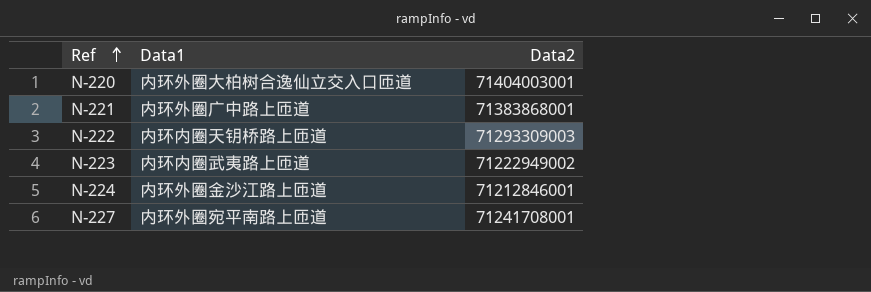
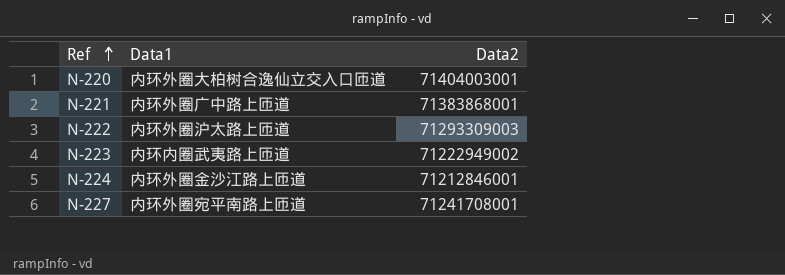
N-222 | Data1: 内环内圈天钥桥路上匝道 -> 内环外圈沪太路上匝道

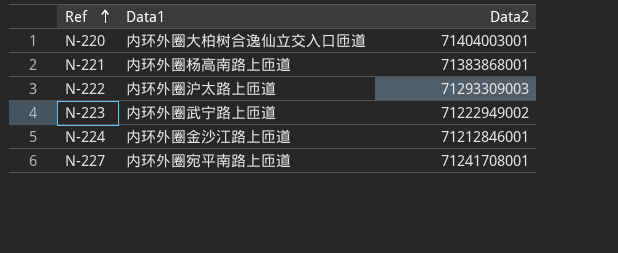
N-221 | Data1: 内环外圈广中路上匝道 -> 内环外圈杨高南路上匝道
N-223 | Data1: 内环内圈武夷路上匝道 -> 内环外圈武宁路上匝道

